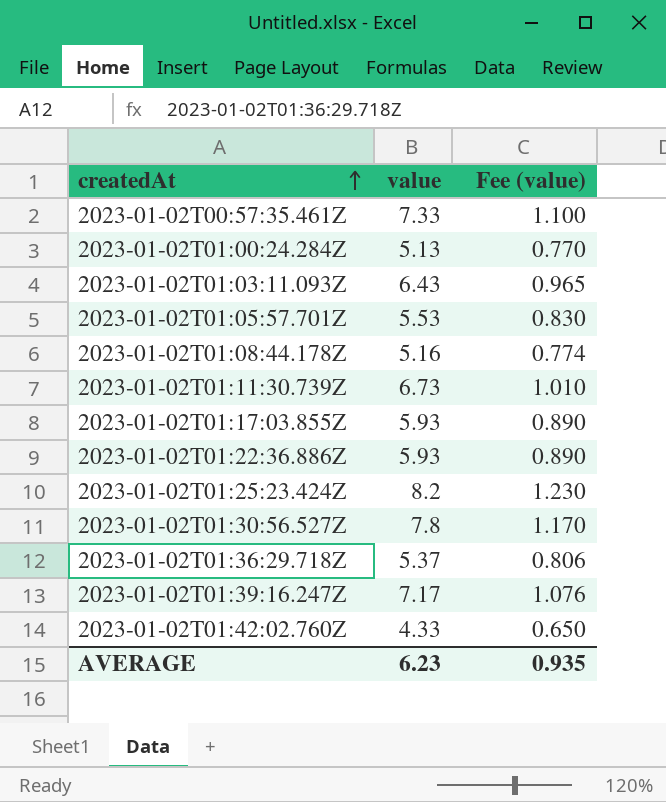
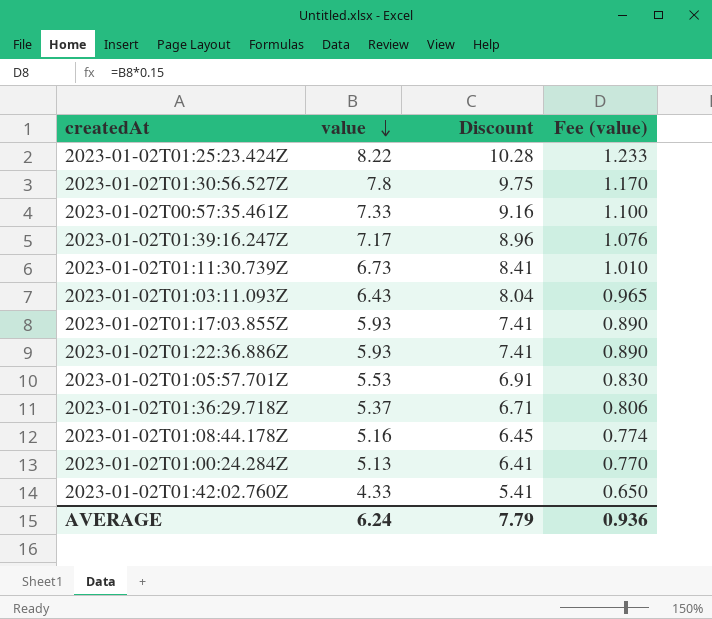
row order: createdAt ascending -> value descending
column Discount | formula: none -> [value] * 1.25
2023-01-02T01:25:23.424Z | value: 8.2 -> 8.22
2023-01-02T01:25:23.424Z | Fee (value): 1.230 -> 1.233
AVERAGE | value: 6.23 -> 6.24
AVERAGE | Fee (value): 0.935 -> 0.936

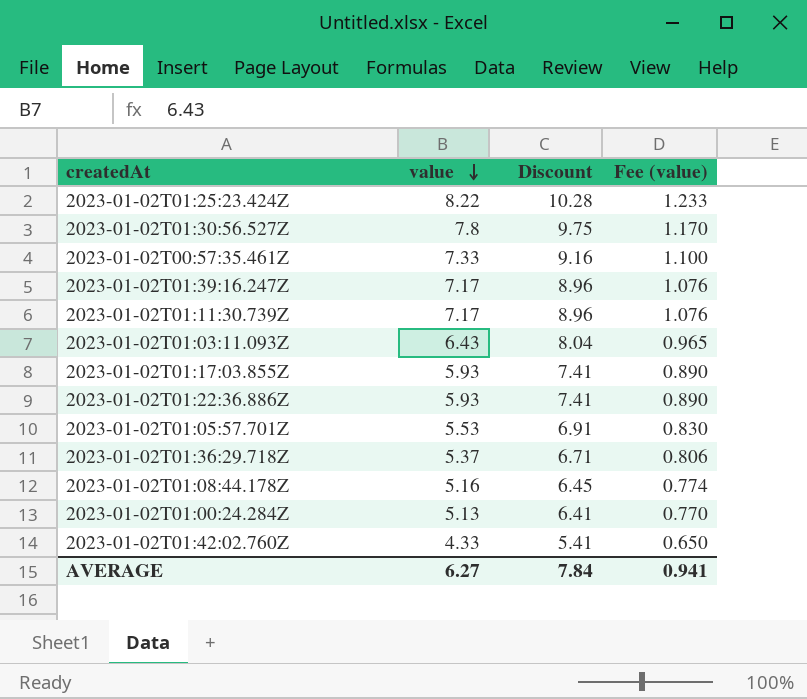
2023-01-02T01:11:30.739Z | value: 6.73 -> 7.17
2023-01-02T01:11:30.739Z | Discount: 8.41 -> 8.96
2023-01-02T01:11:30.739Z | Fee (value): 1.010 -> 1.076
AVERAGE | value: 6.24 -> 6.27
AVERAGE | Discount: 7.79 -> 7.84
AVERAGE | Fee (value): 0.936 -> 0.941

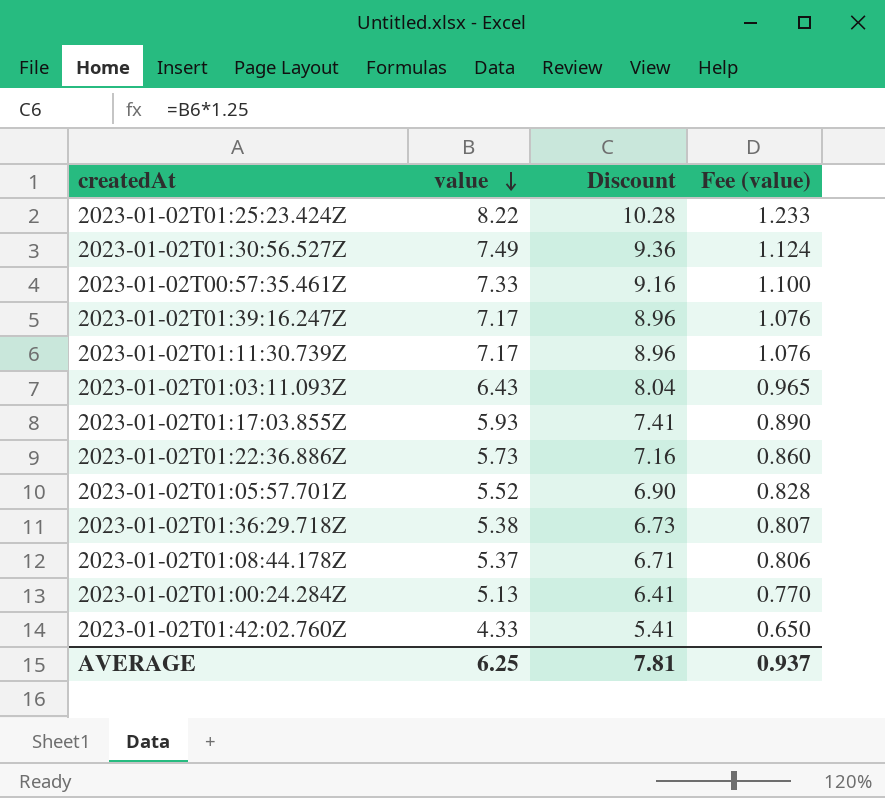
2023-01-02T01:30:56.527Z | value: 7.8 -> 7.49
2023-01-02T01:30:56.527Z | Discount: 9.75 -> 9.36
2023-01-02T01:30:56.527Z | Fee (value): 1.170 -> 1.124
2023-01-02T01:22:36.886Z | value: 5.93 -> 5.73
2023-01-02T01:22:36.886Z | Discount: 7.41 -> 7.16
2023-01-02T01:22:36.886Z | Fee (value): 0.890 -> 0.860
2023-01-02T01:05:57.701Z | value: 5.53 -> 5.52
2023-01-02T01:05:57.701Z | Discount: 6.91 -> 6.90
2023-01-02T01:05:57.701Z | Fee (value): 0.830 -> 0.828
2023-01-02T01:36:29.718Z | value: 5.37 -> 5.38
2023-01-02T01:36:29.718Z | Discount: 6.71 -> 6.73
2023-01-02T01:36:29.718Z | Fee (value): 0.806 -> 0.807
2023-01-02T01:08:44.178Z | value: 5.16 -> 5.37
2023-01-02T01:08:44.178Z | Discount: 6.45 -> 6.71
2023-01-02T01:08:44.178Z | Fee (value): 0.774 -> 0.806
AVERAGE | value: 6.27 -> 6.25
AVERAGE | Discount: 7.84 -> 7.81
AVERAGE | Fee (value): 0.941 -> 0.937

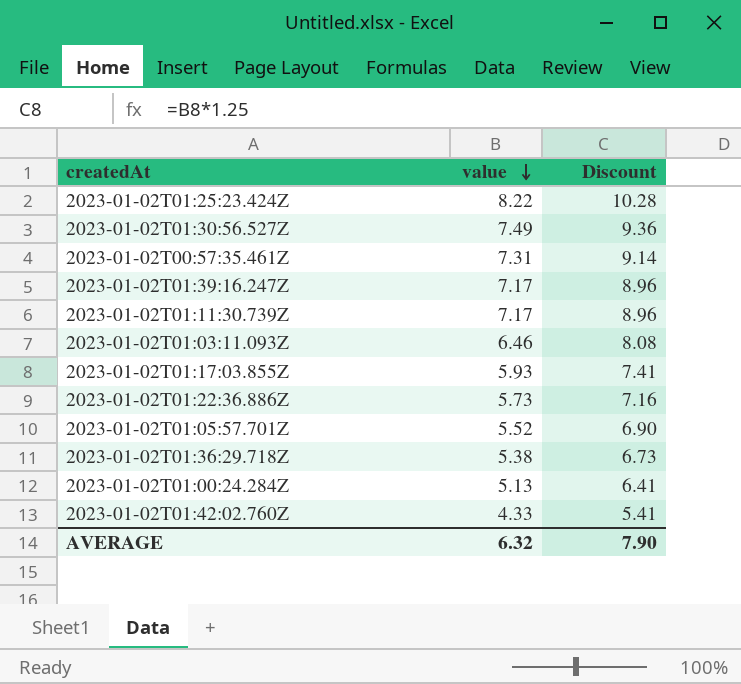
column Fee (value) | formula: [value] * 0.15 -> none
row 2023-01-02T01:08:44.178Z: 5.37 | 6.71 | 0.806 -> none
2023-01-02T00:57:35.461Z | value: 7.33 -> 7.31
2023-01-02T00:57:35.461Z | Discount: 9.16 -> 9.14
2023-01-02T01:03:11.093Z | value: 6.43 -> 6.46
2023-01-02T01:03:11.093Z | Discount: 8.04 -> 8.08
AVERAGE | value: 6.25 -> 6.32
AVERAGE | Discount: 7.81 -> 7.90

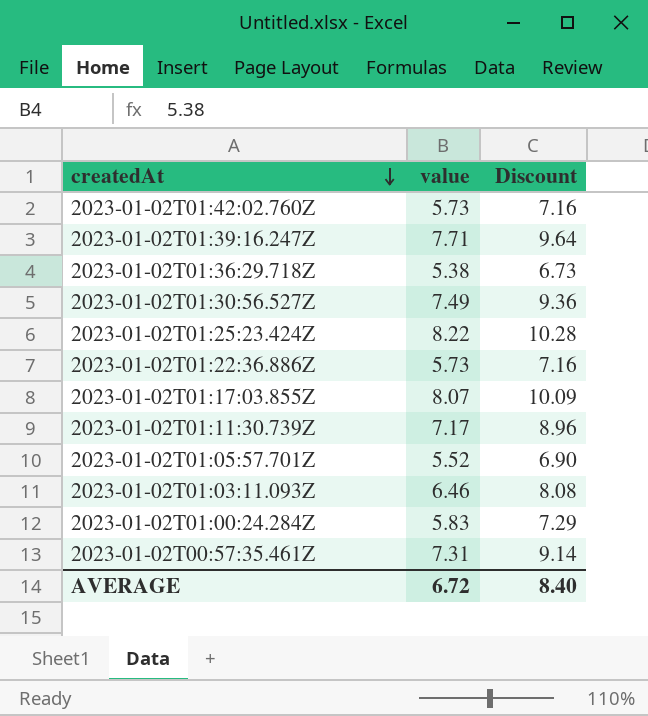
row order: value descending -> createdAt descending
2023-01-02T01:42:02.760Z | value: 4.33 -> 5.73
2023-01-02T01:42:02.760Z | Discount: 5.41 -> 7.16
2023-01-02T01:39:16.247Z | value: 7.17 -> 7.71
2023-01-02T01:39:16.247Z | Discount: 8.96 -> 9.64
2023-01-02T01:17:03.855Z | value: 5.93 -> 8.07
2023-01-02T01:17:03.855Z | Discount: 7.41 -> 10.09
2023-01-02T01:00:24.284Z | value: 5.13 -> 5.83
2023-01-02T01:00:24.284Z | Discount: 6.41 -> 7.29
AVERAGE | value: 6.32 -> 6.72
AVERAGE | Discount: 7.90 -> 8.40

